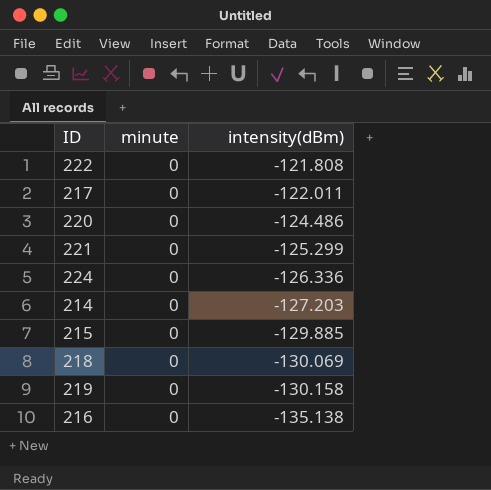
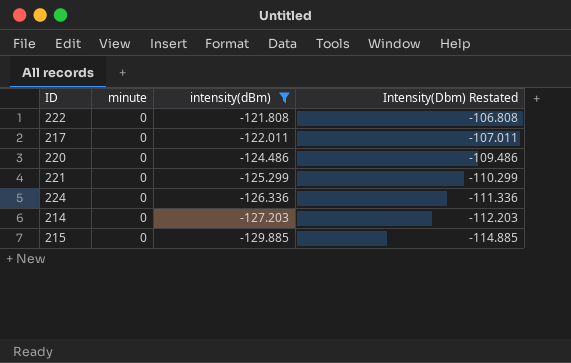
filter: none -> intensity(dBm) >= -129.885
column Intensity(Dbm) Restated | formula: none -> [intensity(dBm)] + 15

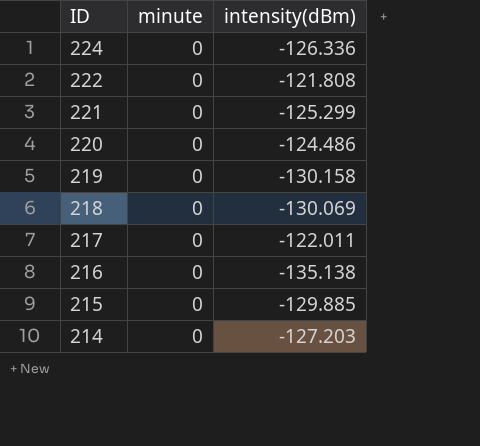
filter: intensity(dBm) >= -129.885 -> none
row order: intensity(dBm) descending -> ID descending
column Intensity(Dbm) Restated | formula: [intensity(dBm)] + 15 -> none

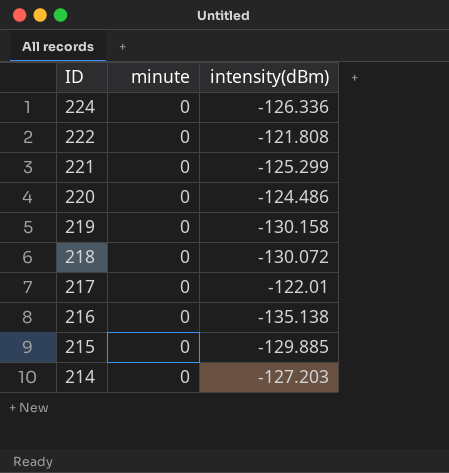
218 | intensity(dBm): -130.069 -> -130.072
217 | intensity(dBm): -122.011 -> -122.01

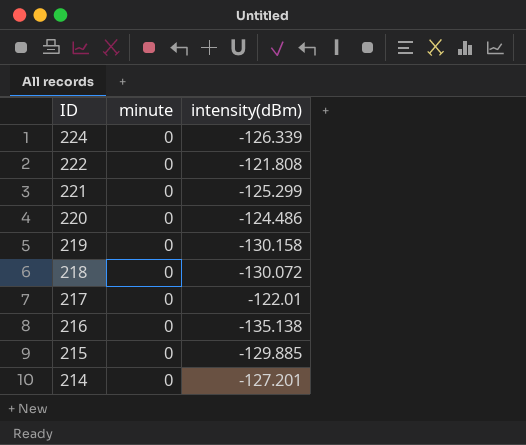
224 | intensity(dBm): -126.336 -> -126.339
214 | intensity(dBm): -127.203 -> -127.201

